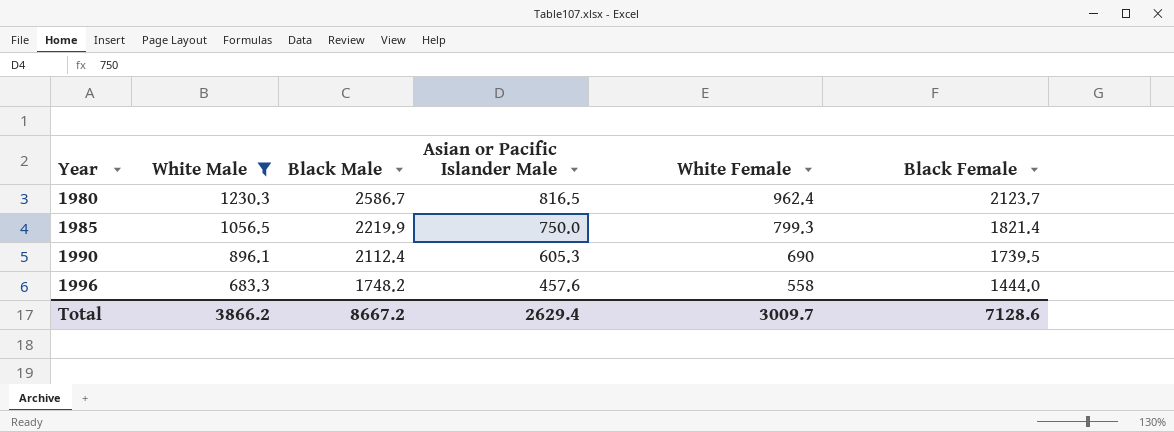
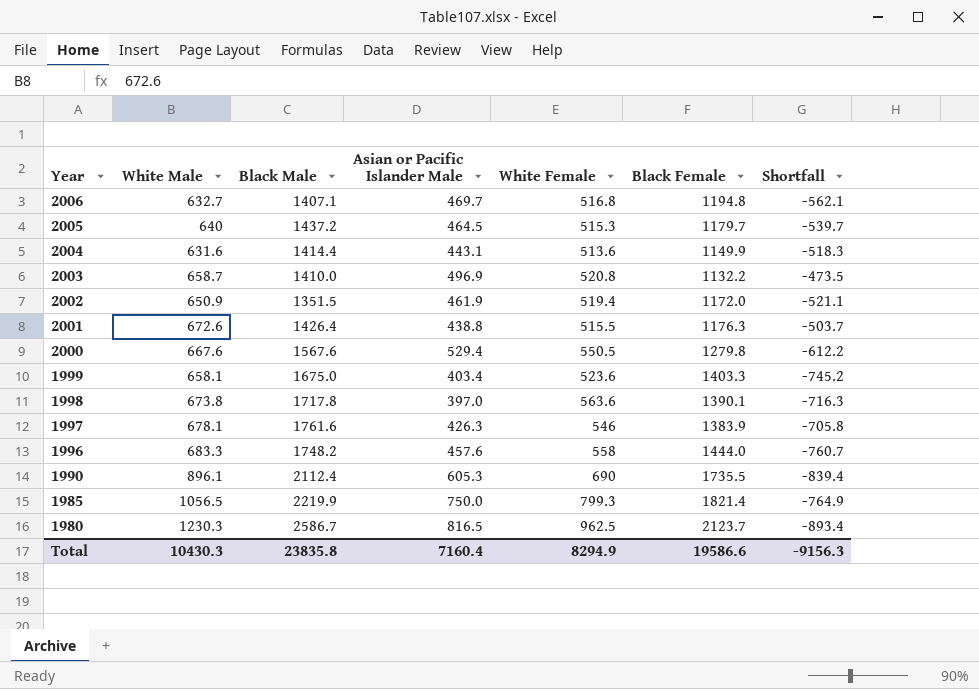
filter: White Male >= 683.3 -> none
row order: Year ascending -> Year descending
column Shortfall | formula: none -> [White Male] - [Black Female]
1990 | Black Female: 1739.5 -> 1735.5
1980 | White Female: 962.4 -> 962.5
Total | White Male: 3866.2 -> 10430.3
Total | Black Male: 8667.2 -> 23835.8
Total | Asian or Pacific Islander Male: 2629.4 -> 7160.4
Total | White Female: 3009.7 -> 8294.9
Total | Black Female: 7128.6 -> 19586.6

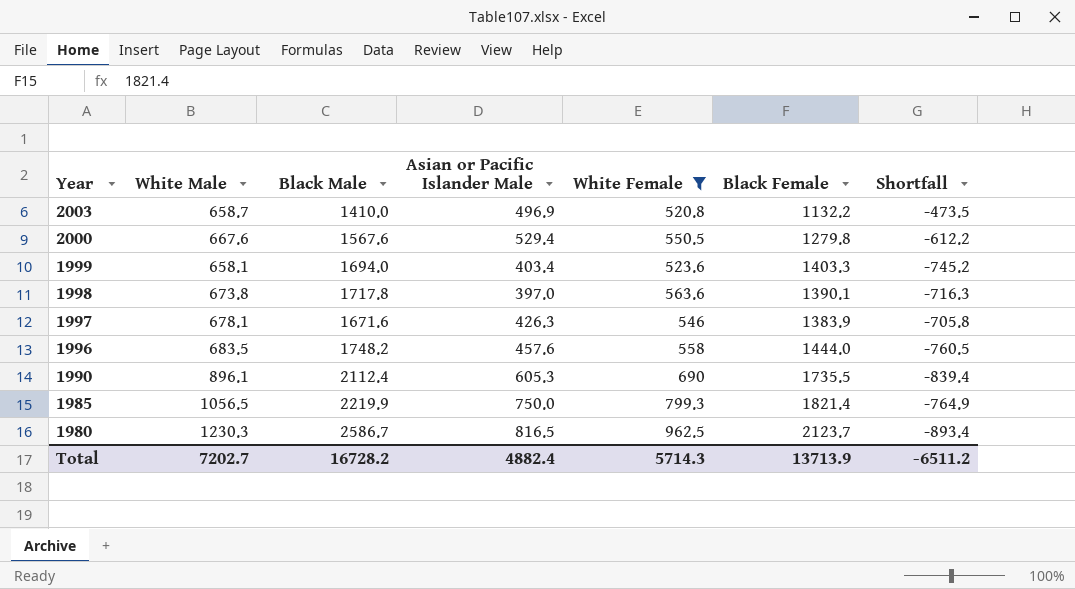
filter: none -> White Female >= 520.8
1999 | Black Male: 1675.0 -> 1694.0
1997 | Black Male: 1761.6 -> 1671.6
1996 | White Male: 683.3 -> 683.5
1996 | Shortfall: -760.7 -> -760.5
Total | White Male: 10430.3 -> 7202.7
Total | Black Male: 23835.8 -> 16728.2
Total | Asian or Pacific Islander Male: 7160.4 -> 4882.4
Total | White Female: 8294.9 -> 5714.3
Total | Black Female: 19586.6 -> 13713.9
Total | Shortfall: -9156.3 -> -6511.2

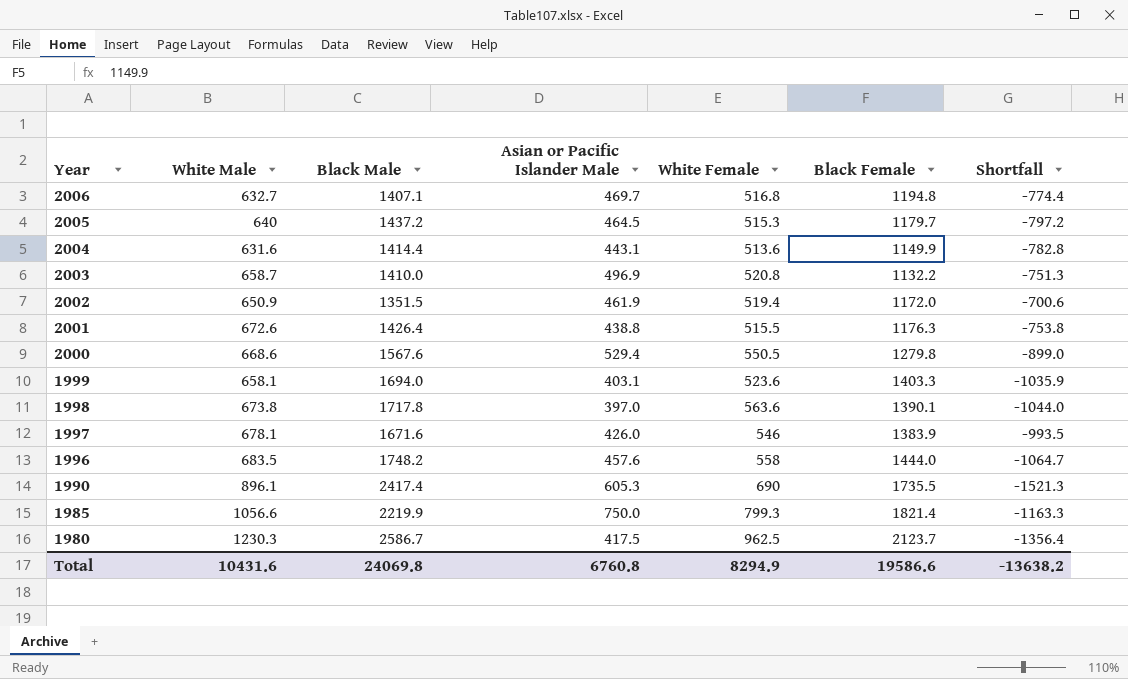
filter: White Female >= 520.8 -> none
column Shortfall | formula: [White Male] - [Black Female] -> [White Male] - [Black Male]
2000 | White Male: 667.6 -> 668.6
1999 | Asian or Pacific Islander Male: 403.4 -> 403.1
1997 | Asian or Pacific Islander Male: 426.3 -> 426.0
1990 | Black Male: 2112.4 -> 2417.4
1985 | White Male: 1056.5 -> 1056.6
1980 | Asian or Pacific Islander Male: 816.5 -> 417.5
Total | White Male: 7202.7 -> 10431.6
Total | Black Male: 16728.2 -> 24069.8
Total | Asian or Pacific Islander Male: 4882.4 -> 6760.8
Total | White Female: 5714.3 -> 8294.9
Total | Black Female: 13713.9 -> 19586.6
Total | Shortfall: -6511.2 -> -13638.2

